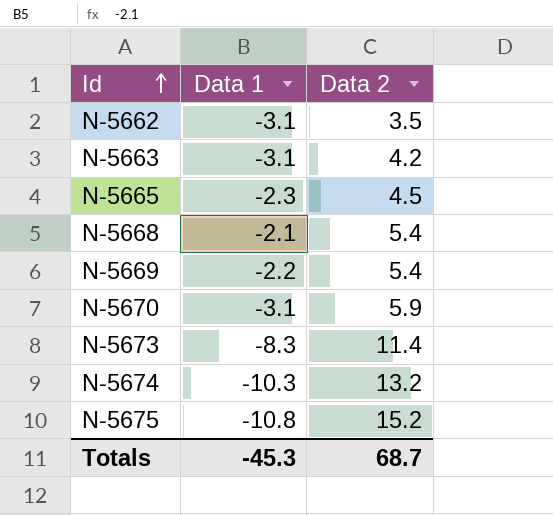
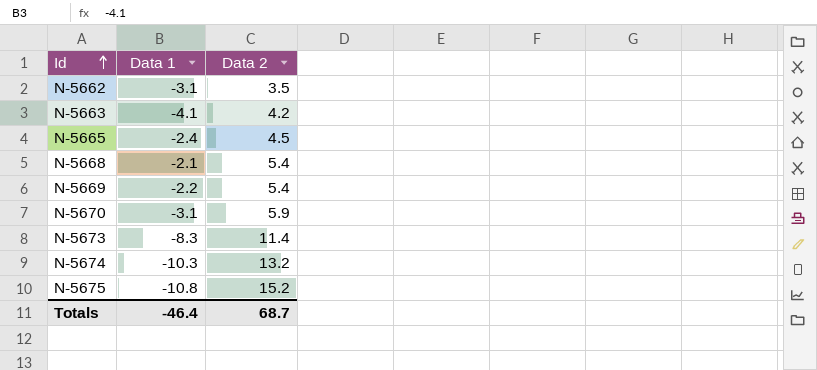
N-5663 | Data 1: -3.1 -> -4.1
N-5665 | Data 1: -2.3 -> -2.4
Totals | Data 1: -45.3 -> -46.4

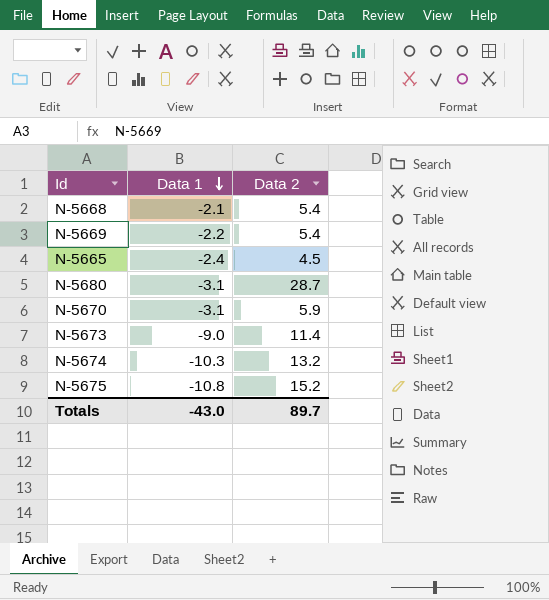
row order: Id ascending -> Data 1 descending
row N-5662: -3.1 | 3.5 -> none
row N-5663: -4.1 | 4.2 -> none
row N-5680: none -> -3.1 | 28.7
N-5673 | Data 1: -8.3 -> -9.0
Totals | Data 1: -46.4 -> -43.0
Totals | Data 2: 68.7 -> 89.7

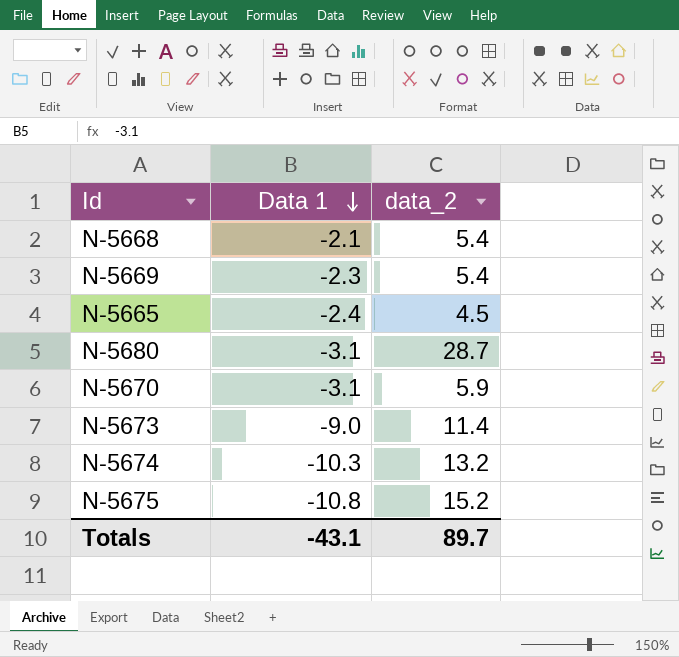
column name: Data 2 -> data_2
N-5669 | Data 1: -2.2 -> -2.3
Totals | Data 1: -43.0 -> -43.1

